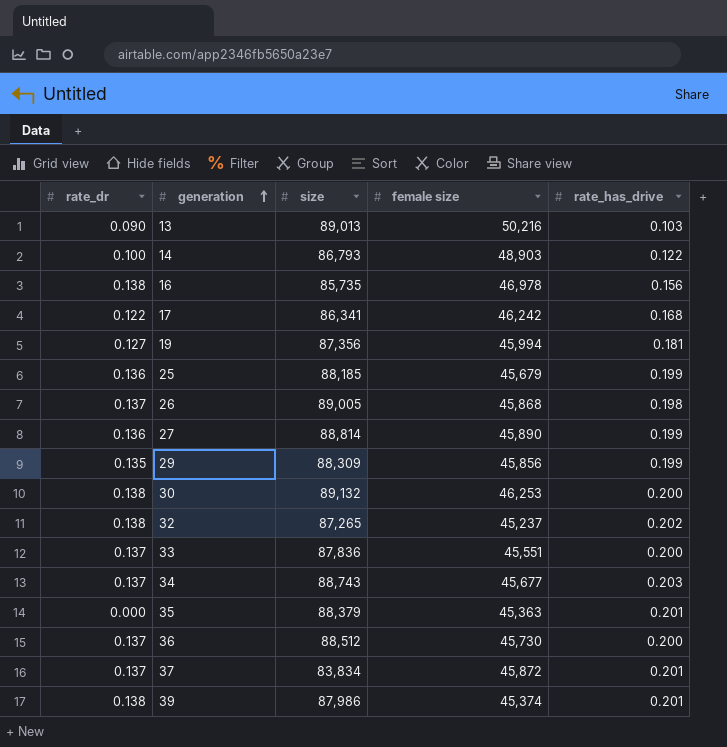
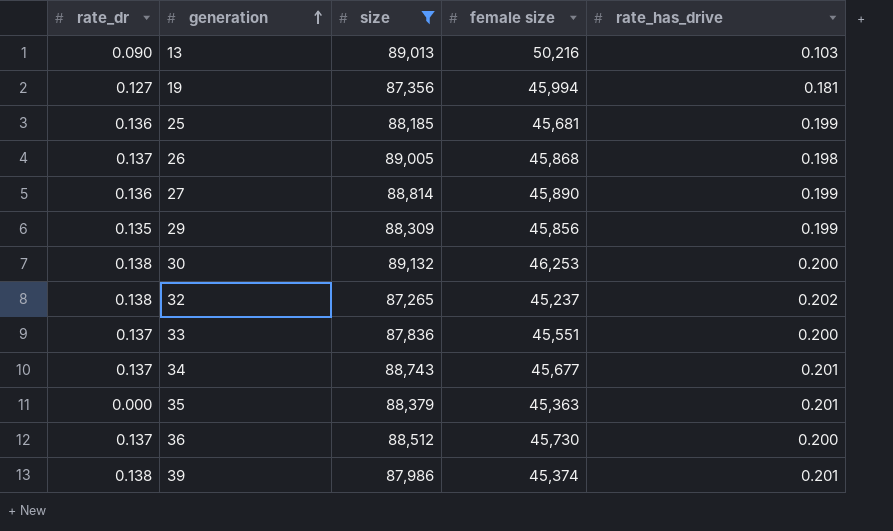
filter: none -> size >= 87,265
25 | female size: 45,679 -> 45,681
34 | rate_has_drive: 0.203 -> 0.201

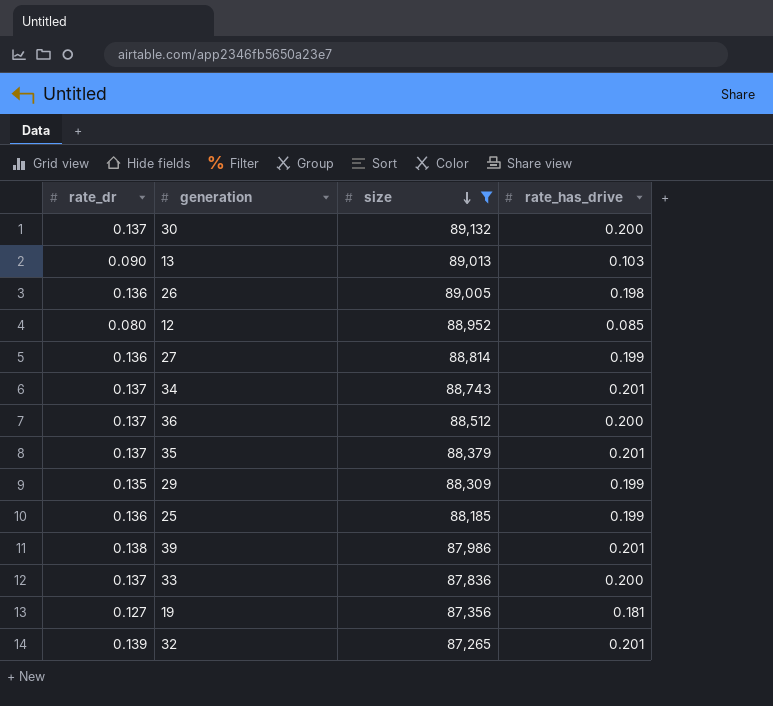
row order: generation ascending -> size descending
column female size | position: 4 -> none
30 | rate_dr: 0.138 -> 0.137
26 | rate_dr: 0.137 -> 0.136
row 12: none -> 0.080 | 88,952 | 0.085
35 | rate_dr: 0.000 -> 0.137
32 | rate_dr: 0.138 -> 0.139
32 | rate_has_drive: 0.202 -> 0.201

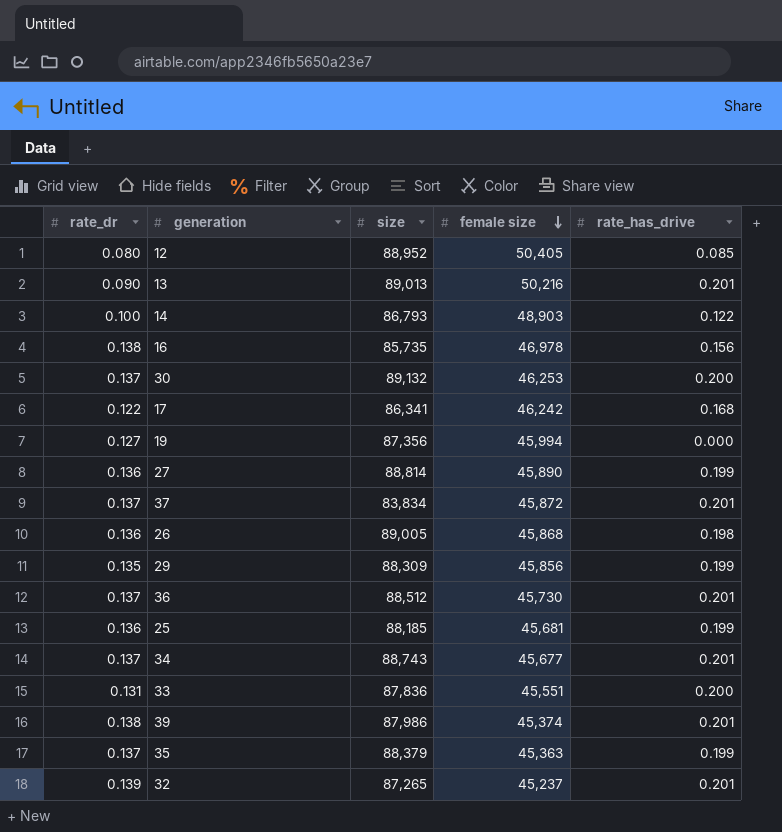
filter: size >= 87,265 -> none
row order: size descending -> female size descending
column female size | position: none -> 4
13 | rate_has_drive: 0.103 -> 0.201
19 | rate_has_drive: 0.181 -> 0.000
36 | rate_has_drive: 0.200 -> 0.201
33 | rate_dr: 0.137 -> 0.131
35 | rate_has_drive: 0.201 -> 0.199

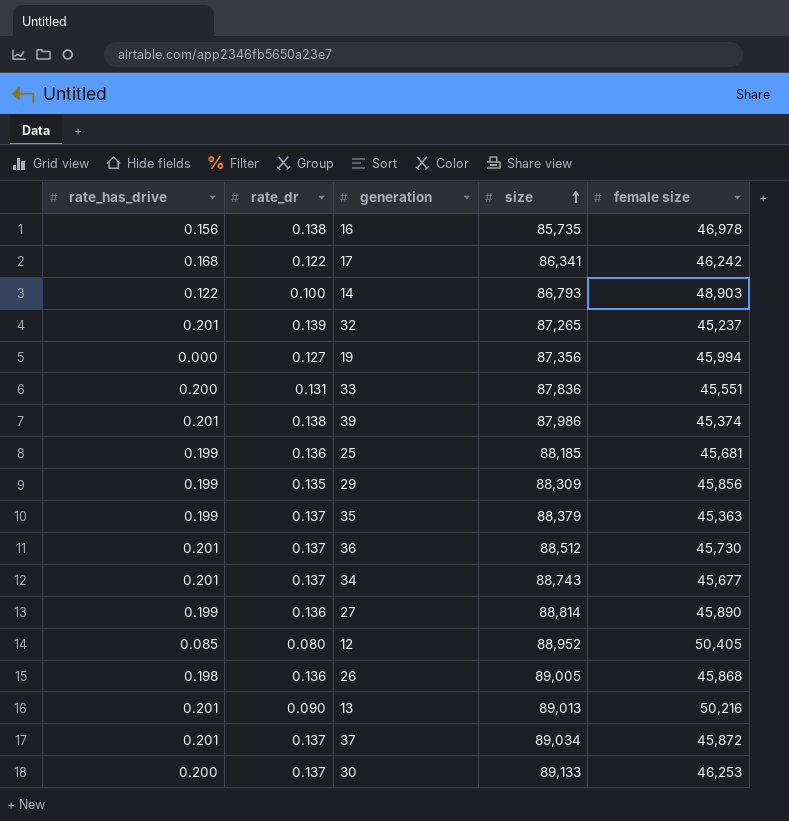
row order: female size descending -> size ascending
column rate_has_drive | position: 5 -> 1
37 | size: 83,834 -> 89,034
30 | size: 89,132 -> 89,133

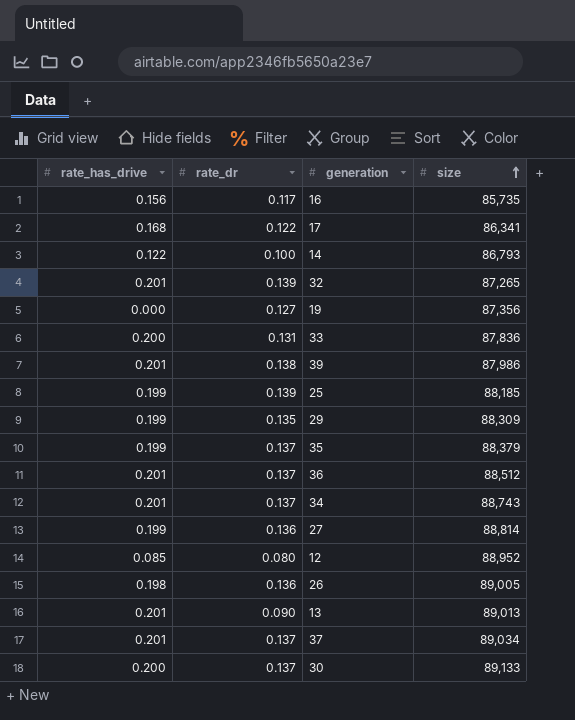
column female size | position: 5 -> none
16 | rate_dr: 0.138 -> 0.117
25 | rate_dr: 0.136 -> 0.139

